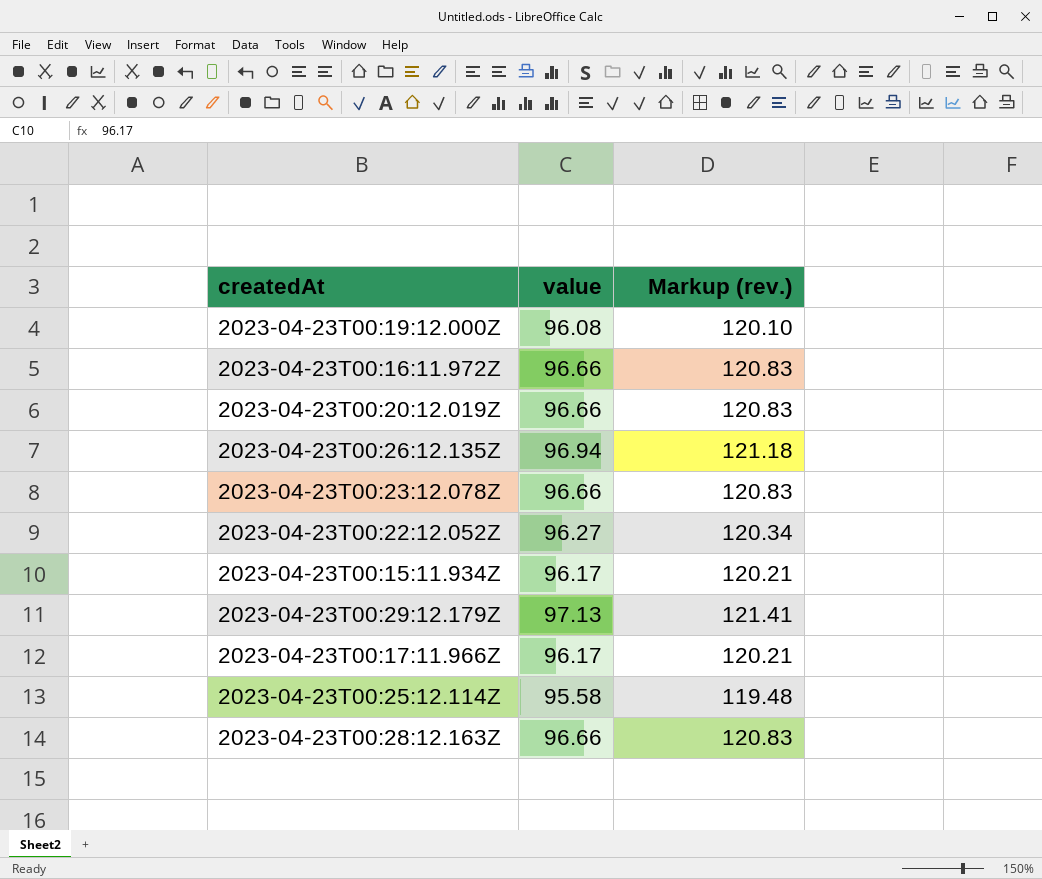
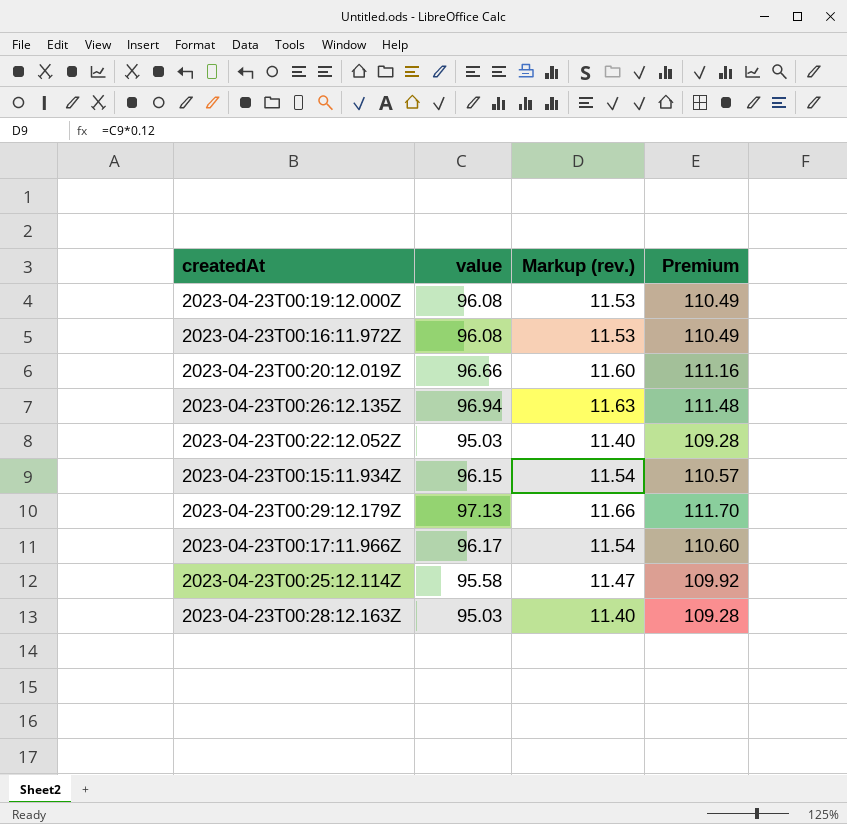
column Markup (rev.) | formula: [value] * 1.25 -> [value] * 0.12
column Premium | formula: none -> [value] * 1.15
row 2023-04-23T00:23:12.078Z: 96.66 | 120.83 -> none
2023-04-23T00:16:11.972Z | value: 96.66 -> 96.08
2023-04-23T00:22:12.052Z | value: 96.27 -> 95.03
2023-04-23T00:15:11.934Z | value: 96.17 -> 96.15
2023-04-23T00:28:12.163Z | value: 96.66 -> 95.03

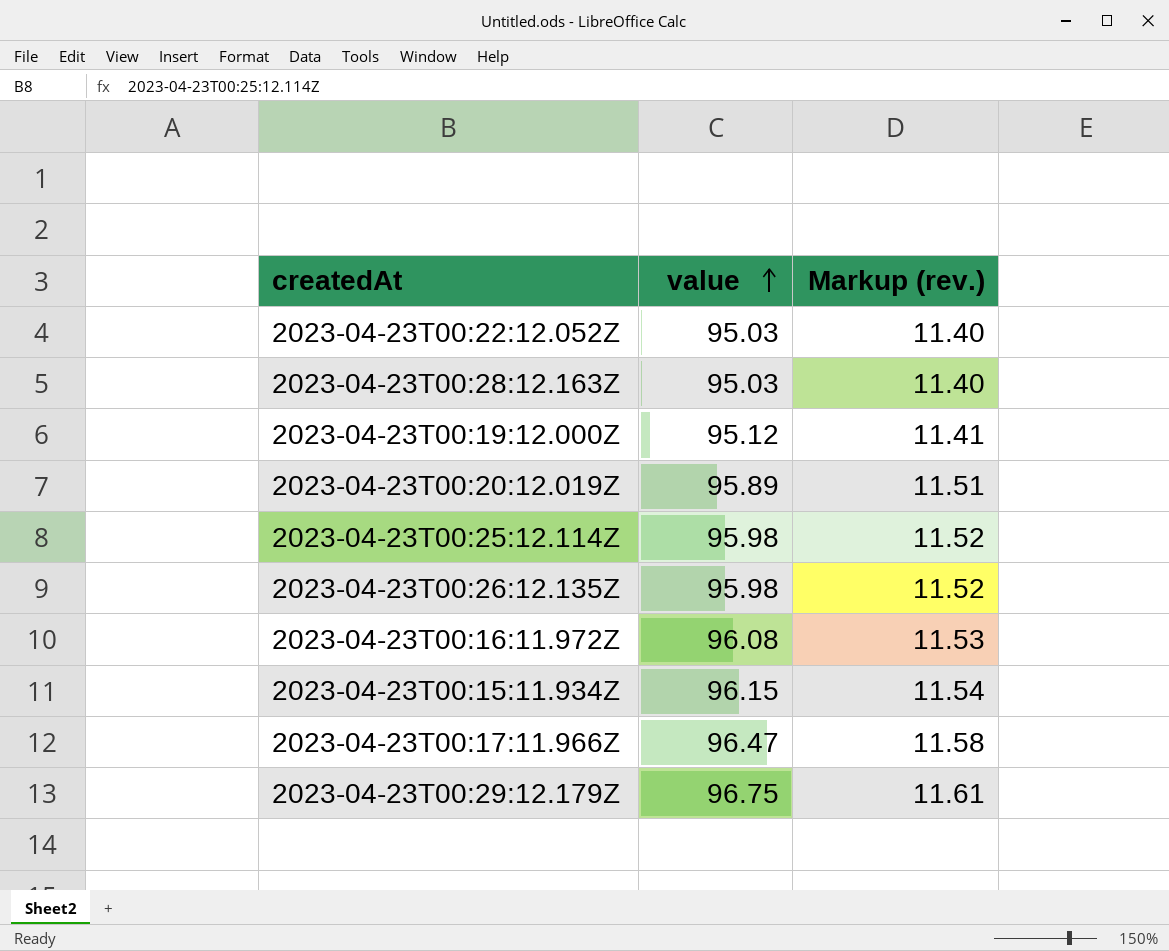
row order: none -> value ascending
column Premium | formula: [value] * 1.15 -> none
2023-04-23T00:19:12.000Z | value: 96.08 -> 95.12
2023-04-23T00:19:12.000Z | Markup (rev.): 11.53 -> 11.41
2023-04-23T00:20:12.019Z | value: 96.66 -> 95.89
2023-04-23T00:20:12.019Z | Markup (rev.): 11.60 -> 11.51
2023-04-23T00:25:12.114Z | value: 95.58 -> 95.98
2023-04-23T00:25:12.114Z | Markup (rev.): 11.47 -> 11.52
2023-04-23T00:26:12.135Z | value: 96.94 -> 95.98
2023-04-23T00:26:12.135Z | Markup (rev.): 11.63 -> 11.52
2023-04-23T00:17:11.966Z | value: 96.17 -> 96.47
2023-04-23T00:17:11.966Z | Markup (rev.): 11.54 -> 11.58
2023-04-23T00:29:12.179Z | value: 97.13 -> 96.75
2023-04-23T00:29:12.179Z | Markup (rev.): 11.66 -> 11.61

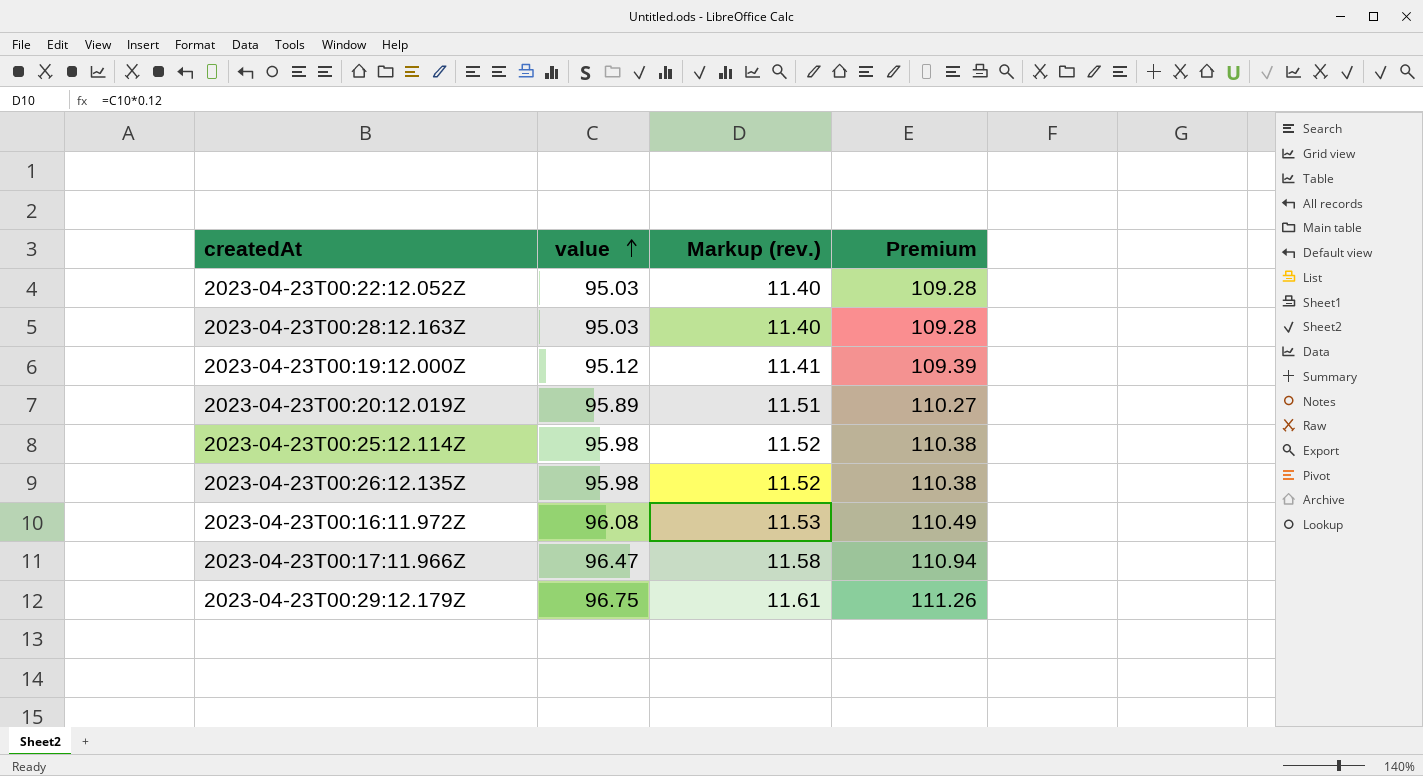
column Premium | formula: none -> [value] * 1.15
row 2023-04-23T00:15:11.934Z: 96.15 | 11.54 -> none

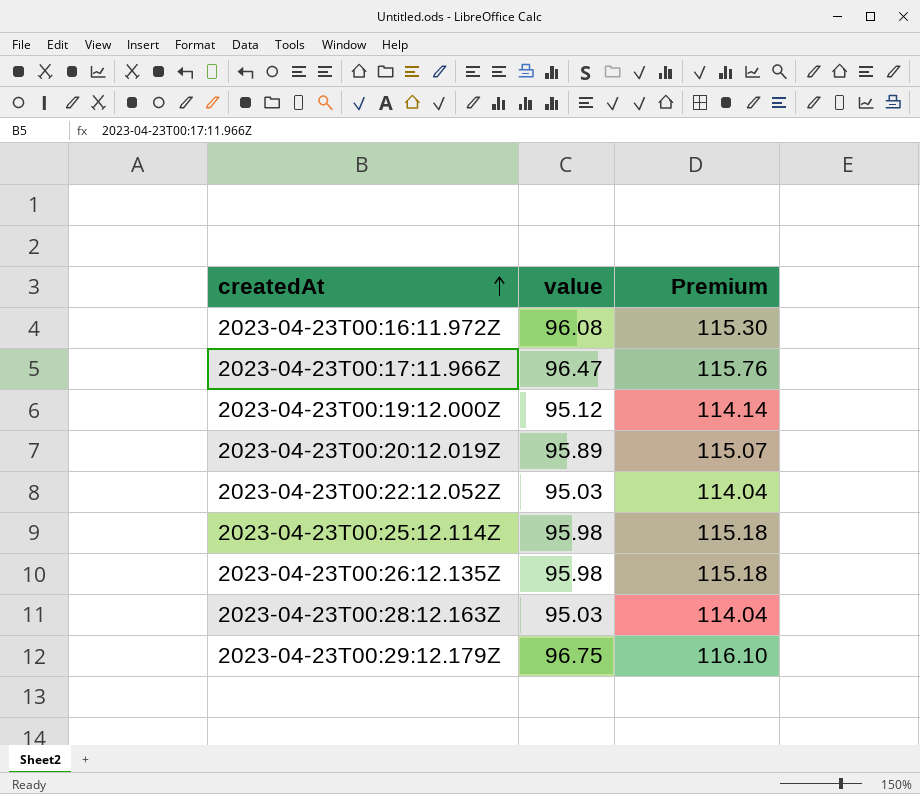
row order: value ascending -> createdAt ascending
column Markup (rev.) | formula: [value] * 0.12 -> none
column Premium | formula: [value] * 1.15 -> [value] * 1.2

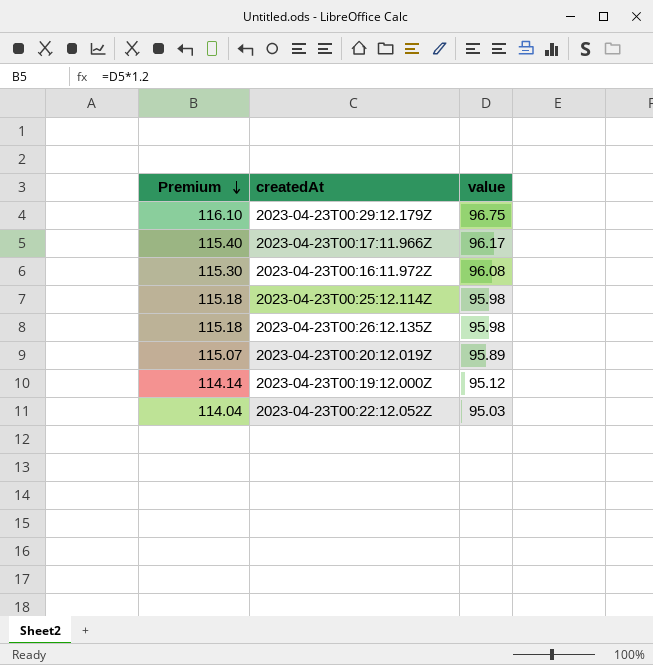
row order: createdAt ascending -> Premium descending
column Premium | position: 3 -> 1
row 2023-04-23T00:28:12.163Z: 95.03 | 114.04 -> none
2023-04-23T00:17:11.966Z | Premium: 115.76 -> 115.40
2023-04-23T00:17:11.966Z | value: 96.47 -> 96.17

